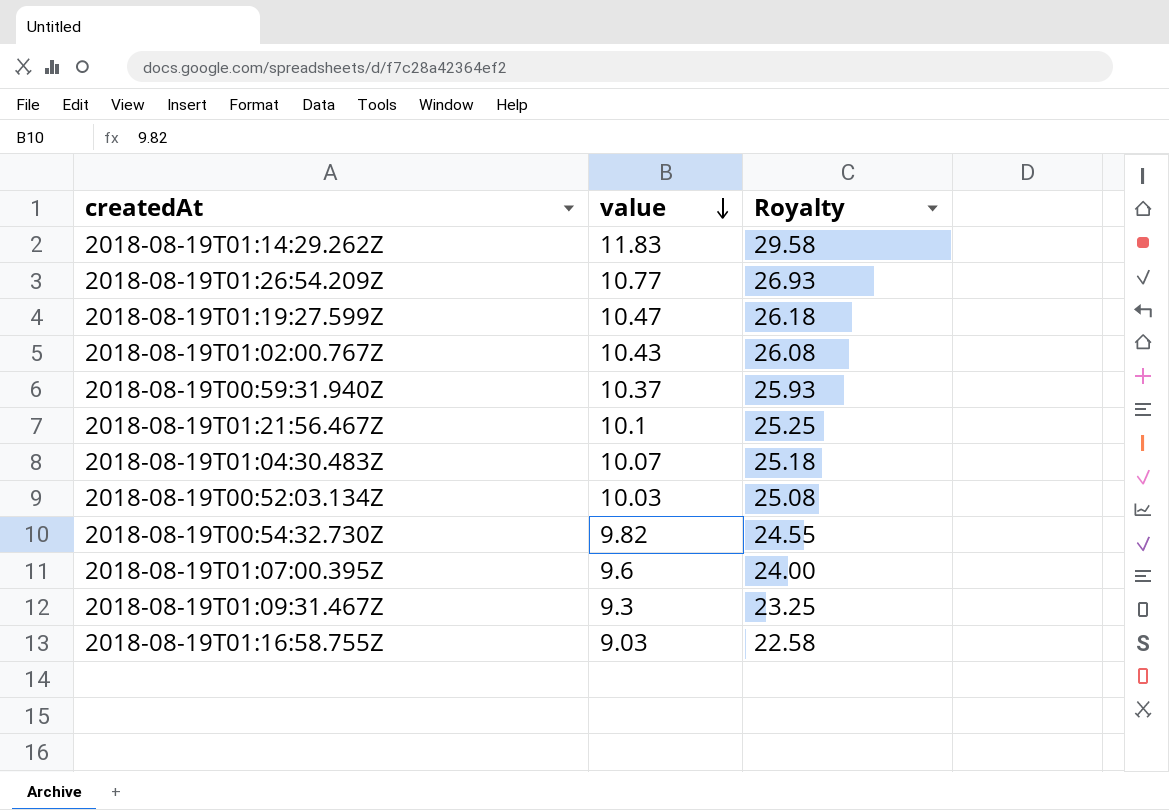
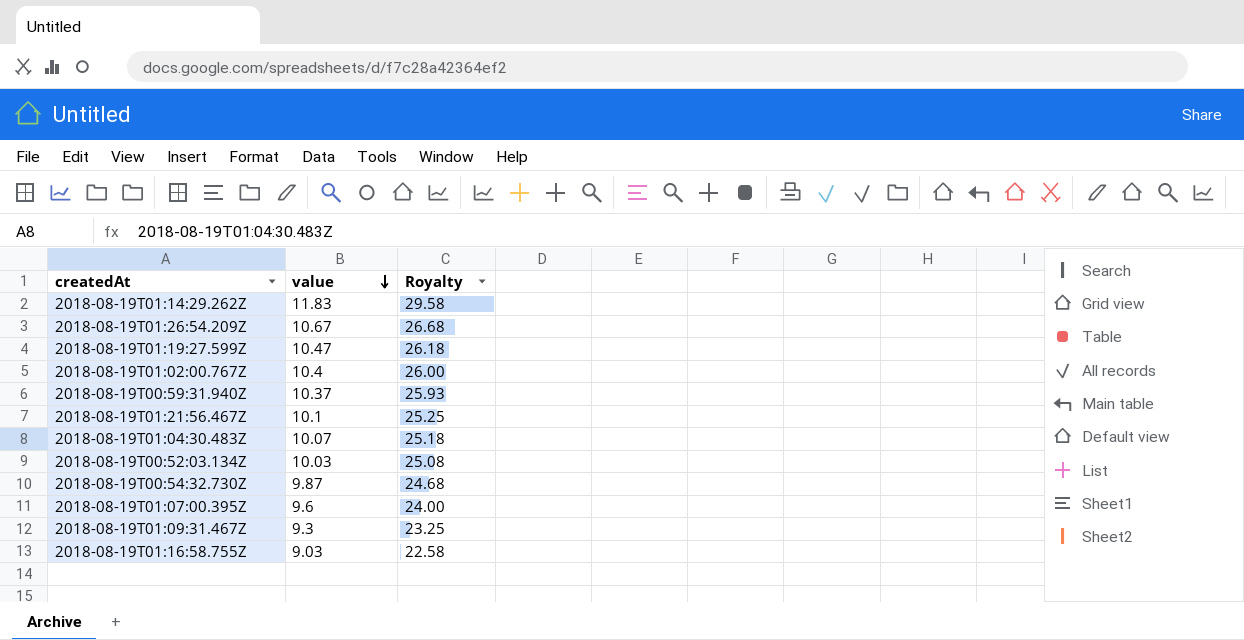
2018-08-19T01:26:54.209Z | value: 10.77 -> 10.67
2018-08-19T01:26:54.209Z | Royalty: 26.93 -> 26.68
2018-08-19T01:02:00.767Z | value: 10.43 -> 10.4
2018-08-19T01:02:00.767Z | Royalty: 26.08 -> 26.00
2018-08-19T00:54:32.730Z | value: 9.82 -> 9.87
2018-08-19T00:54:32.730Z | Royalty: 24.55 -> 24.68

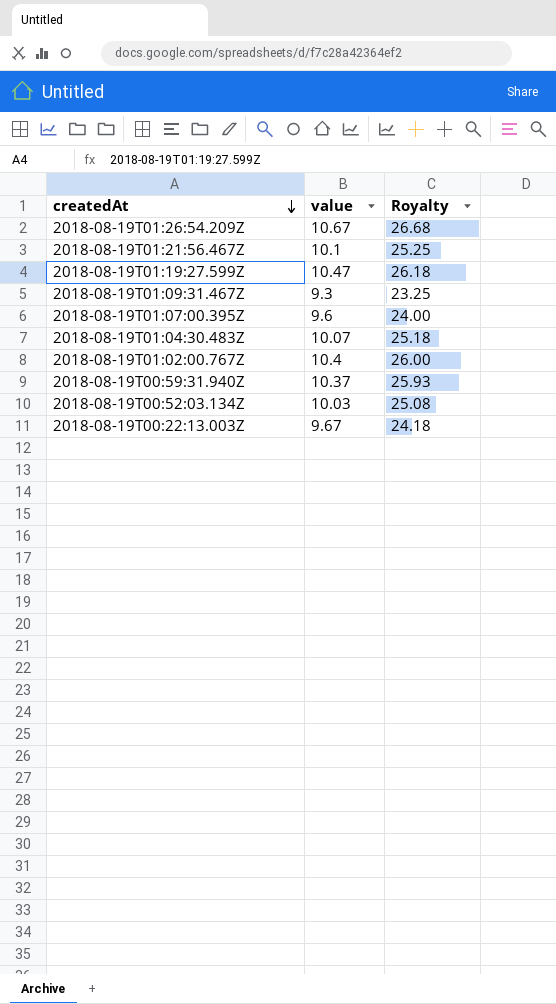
row order: value descending -> createdAt descending
row 2018-08-19T01:14:29.262Z: 11.83 | 29.58 -> none
row 2018-08-19T00:54:32.730Z: 9.87 | 24.68 -> none
row 2018-08-19T01:16:58.755Z: 9.03 | 22.58 -> none
row 2018-08-19T00:22:13.003Z: none -> 9.67 | 24.18

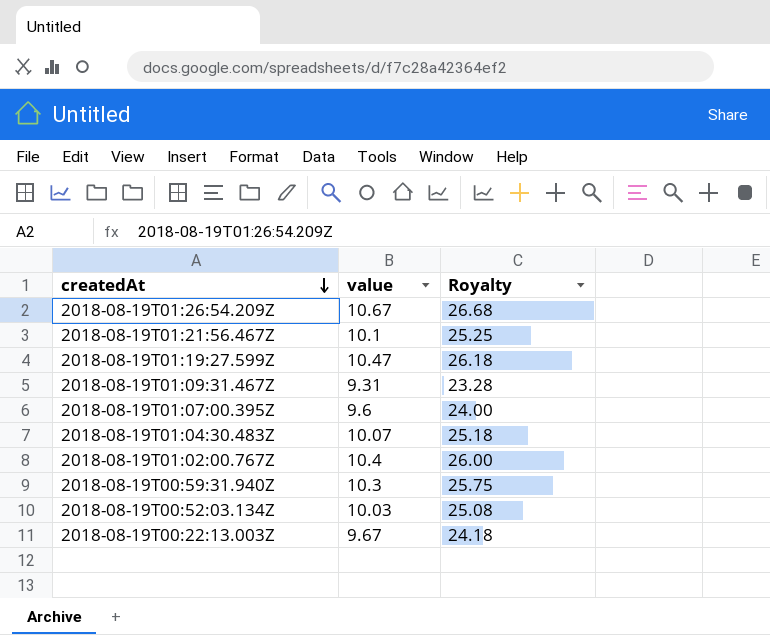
2018-08-19T01:09:31.467Z | value: 9.3 -> 9.31
2018-08-19T01:09:31.467Z | Royalty: 23.25 -> 23.28
2018-08-19T00:59:31.940Z | value: 10.37 -> 10.3
2018-08-19T00:59:31.940Z | Royalty: 25.93 -> 25.75

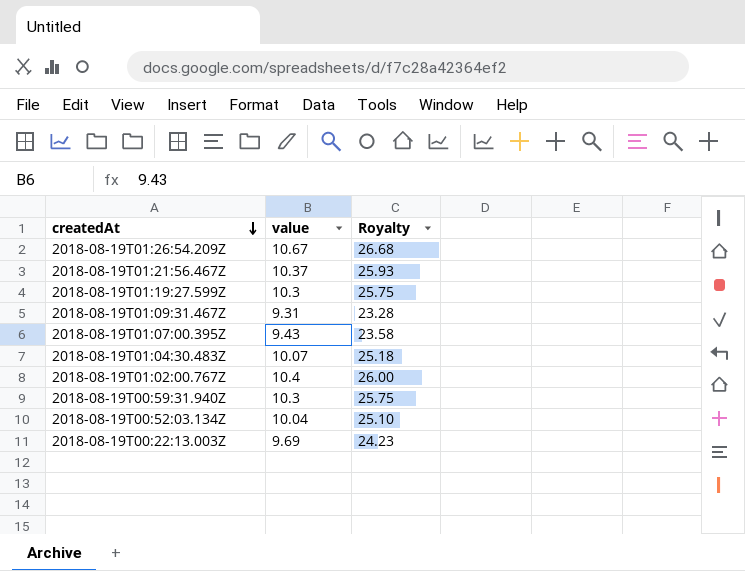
2018-08-19T01:21:56.467Z | value: 10.1 -> 10.37
2018-08-19T01:21:56.467Z | Royalty: 25.25 -> 25.93
2018-08-19T01:19:27.599Z | value: 10.47 -> 10.3
2018-08-19T01:19:27.599Z | Royalty: 26.18 -> 25.75
2018-08-19T01:07:00.395Z | value: 9.6 -> 9.43
2018-08-19T01:07:00.395Z | Royalty: 24.00 -> 23.58
2018-08-19T00:52:03.134Z | value: 10.03 -> 10.04
2018-08-19T00:52:03.134Z | Royalty: 25.08 -> 25.10
2018-08-19T00:22:13.003Z | value: 9.67 -> 9.69
2018-08-19T00:22:13.003Z | Royalty: 24.18 -> 24.23

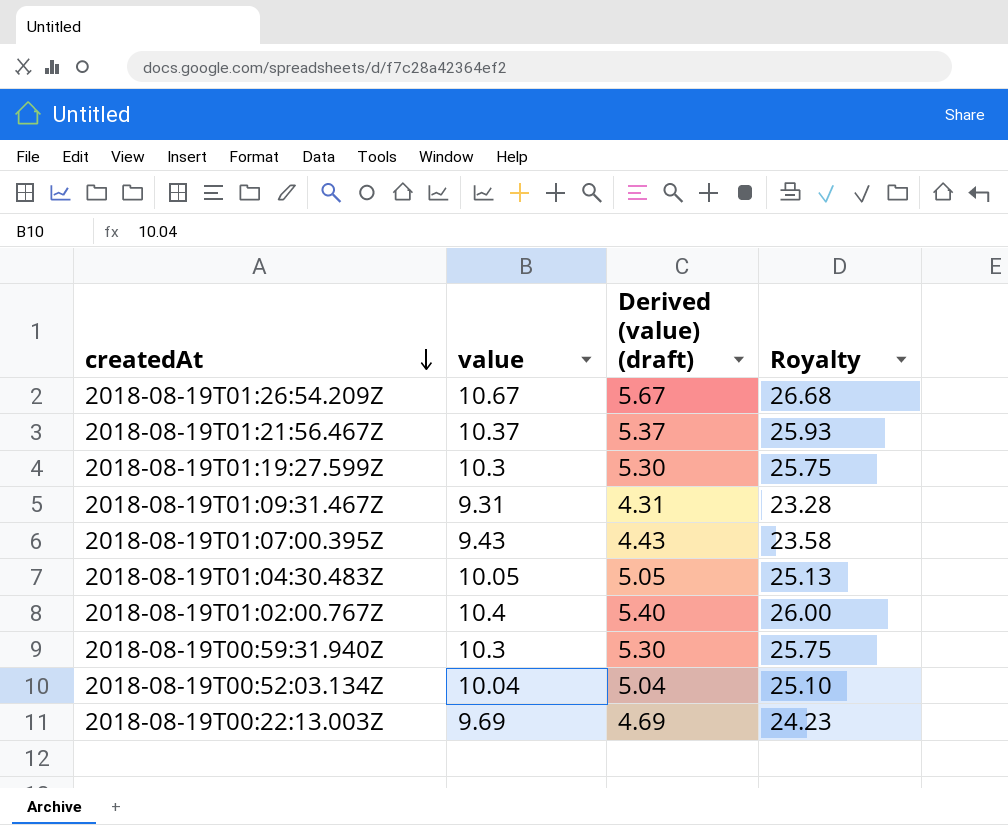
column Derived (value) (draft) | formula: none -> [value] - 5
2018-08-19T01:04:30.483Z | value: 10.07 -> 10.05
2018-08-19T01:04:30.483Z | Royalty: 25.18 -> 25.13

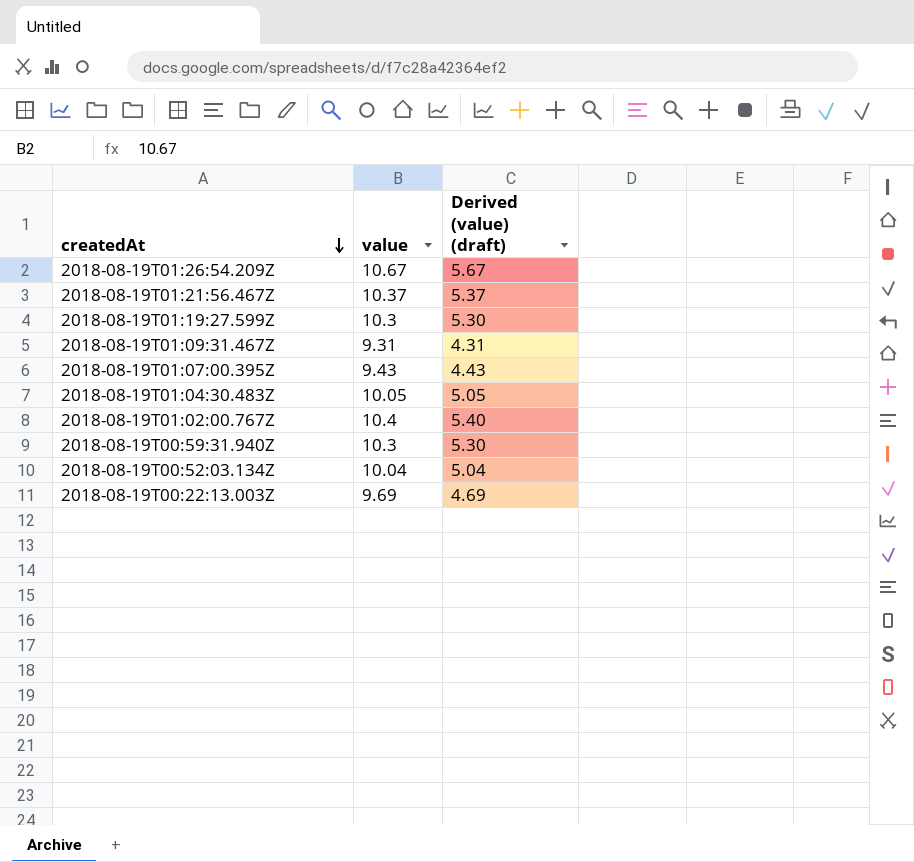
column Royalty | formula: [value] * 2.5 -> none

